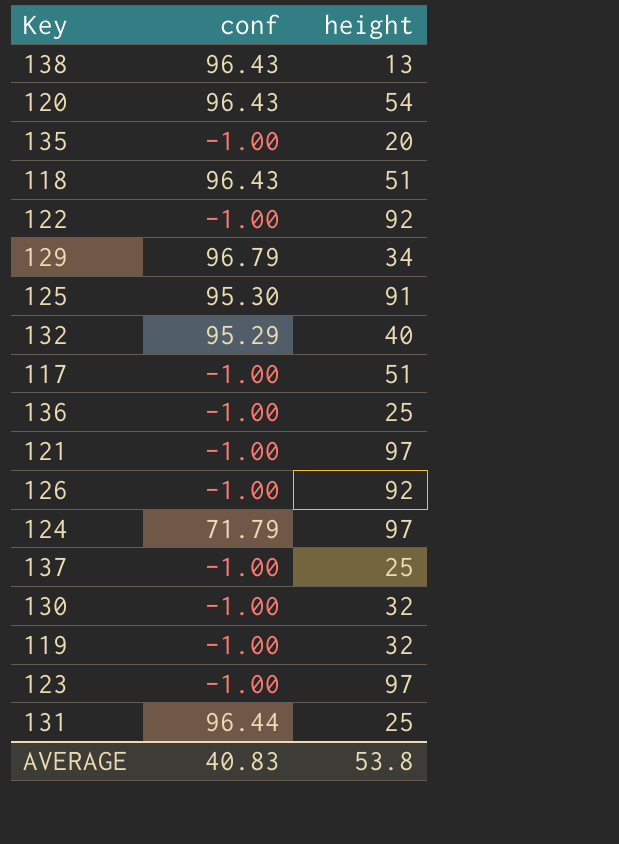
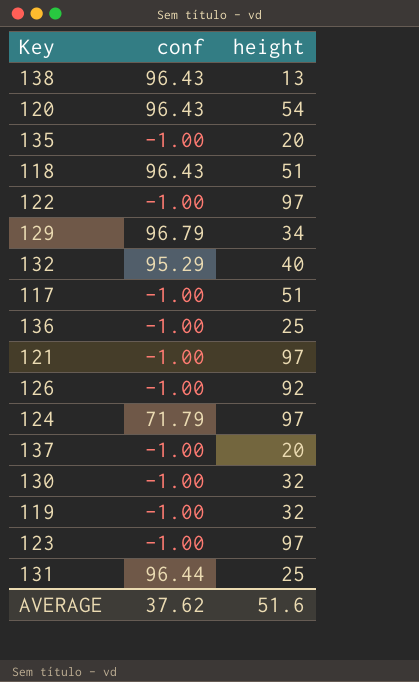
row 125: 95.30 | 91 -> none
122 | height: 92 -> 97
137 | height: 25 -> 20
AVERAGE | conf: 40.83 -> 37.62
AVERAGE | height: 53.8 -> 51.6

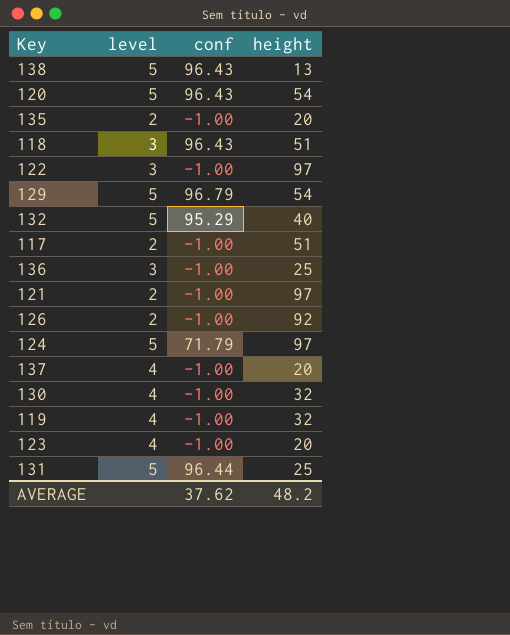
column level | position: none -> 2
129 | height: 34 -> 54
123 | height: 97 -> 20
AVERAGE | height: 51.6 -> 48.2

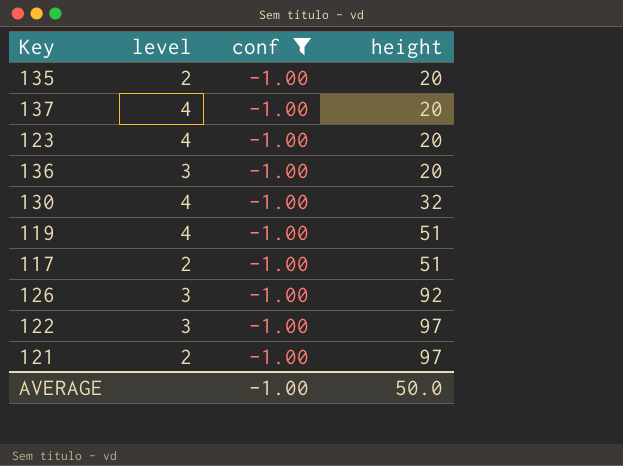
filter: none -> conf = -1.00
row order: none -> height ascending
136 | height: 25 -> 20
119 | height: 32 -> 51
126 | level: 2 -> 3
AVERAGE | conf: 37.62 -> -1.00
AVERAGE | height: 48.2 -> 50.0

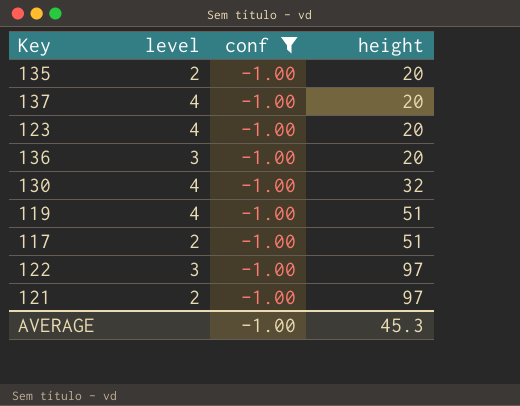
row 126: 3 | -1.00 | 92 -> none
AVERAGE | height: 50.0 -> 45.3

